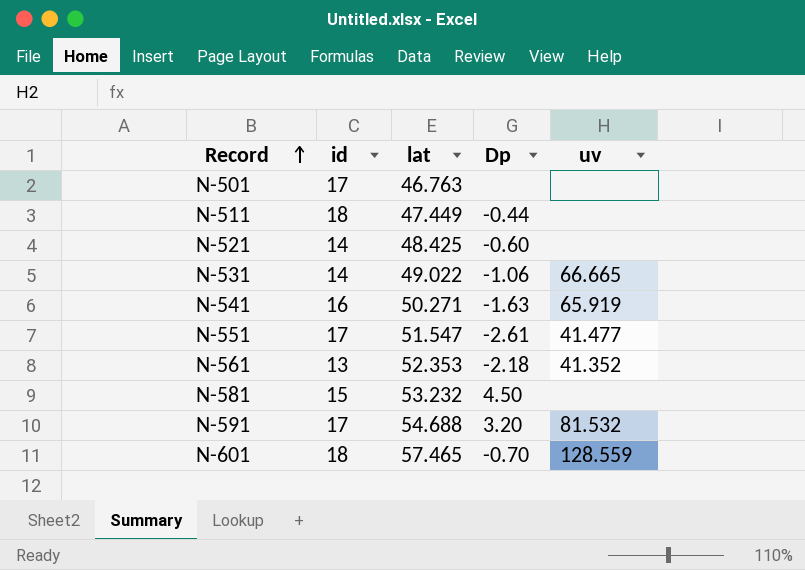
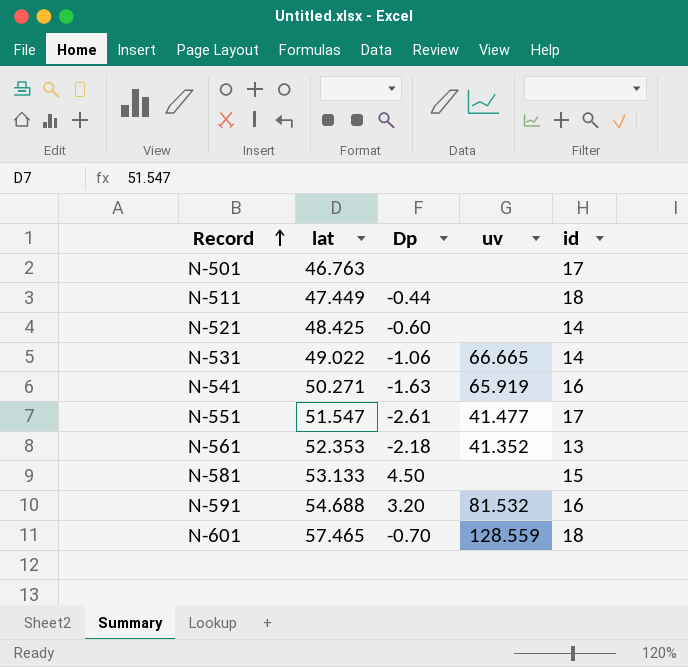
column id | position: 2 -> 5
N-581 | lat: 53.232 -> 53.133
N-591 | id: 17 -> 16

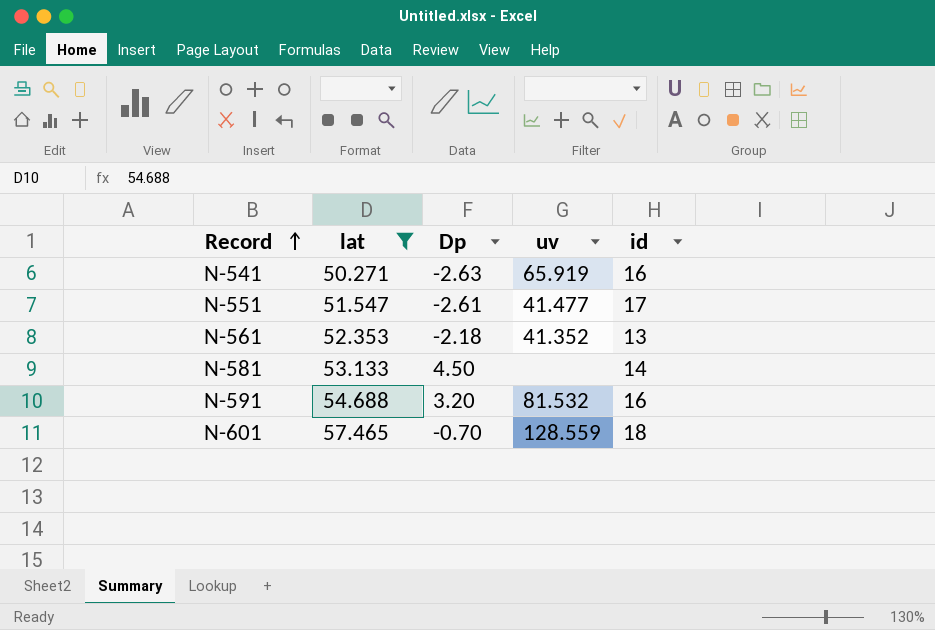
filter: none -> lat >= 50.271
N-541 | Dp: -1.63 -> -2.63
N-581 | id: 15 -> 14

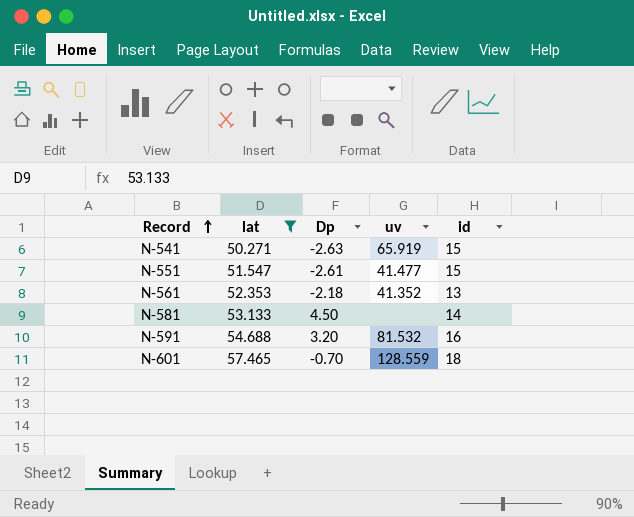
N-541 | id: 16 -> 15
N-551 | id: 17 -> 15

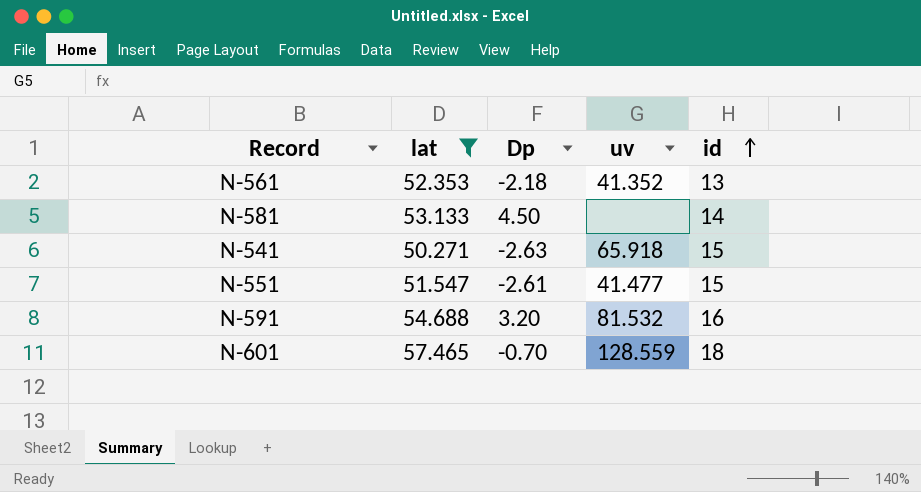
row order: Record ascending -> id ascending
N-541 | uv: 65.919 -> 65.918

